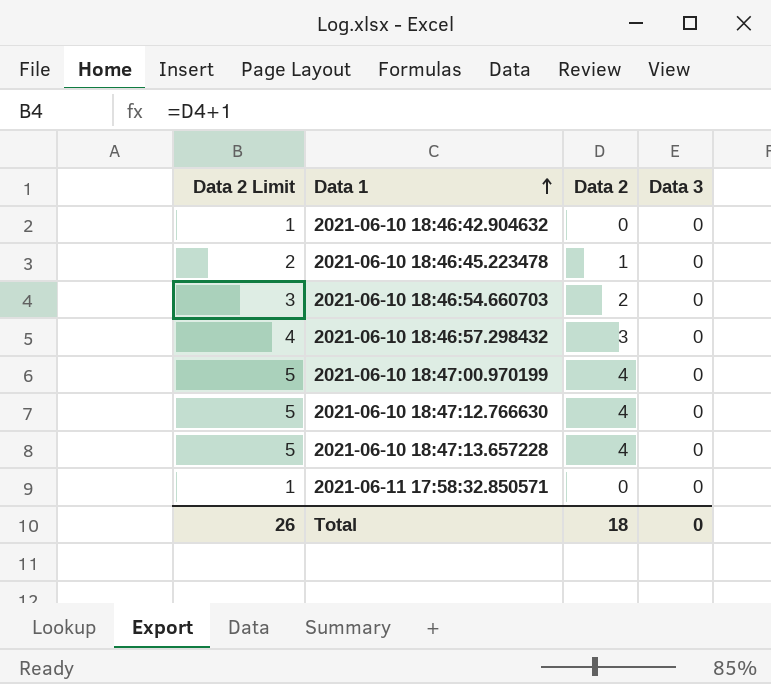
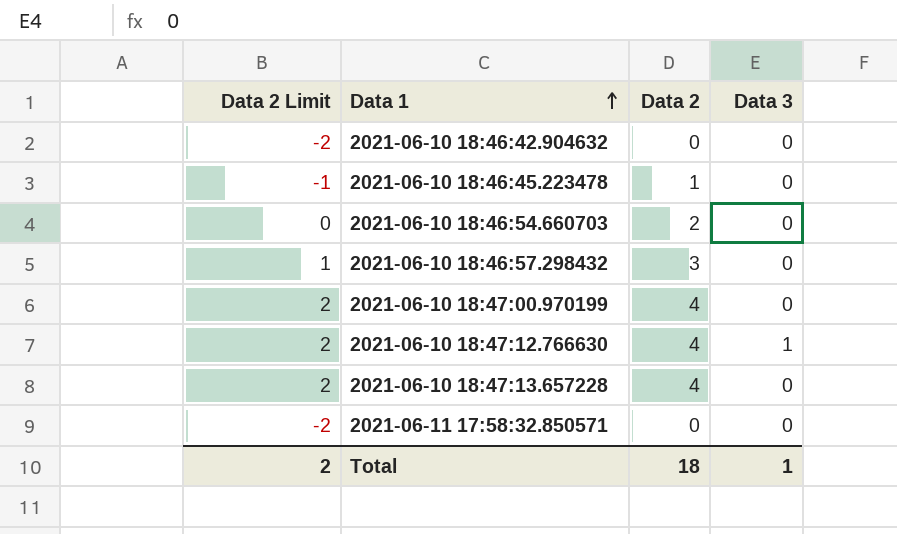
column Data 2 Limit | formula: [Data 2] + 1 -> [Data 2] - 2
2021-06-10 18:47:12.766630 | Data 3: 0 -> 1
Total | Data 2 Limit: 26 -> 2
Total | Data 3: 0 -> 1

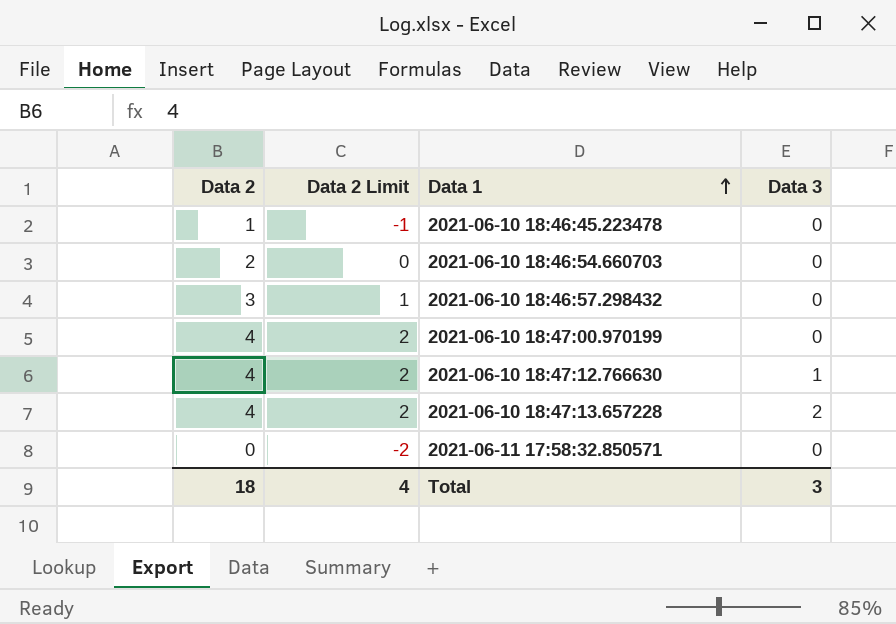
column Data 2 | position: 3 -> 1
row 2021-06-10 18:46:42.904632: -2 | 0 | 0 -> none
2021-06-10 18:47:13.657228 | Data 3: 0 -> 2
Total | Data 2 Limit: 2 -> 4
Total | Data 3: 1 -> 3

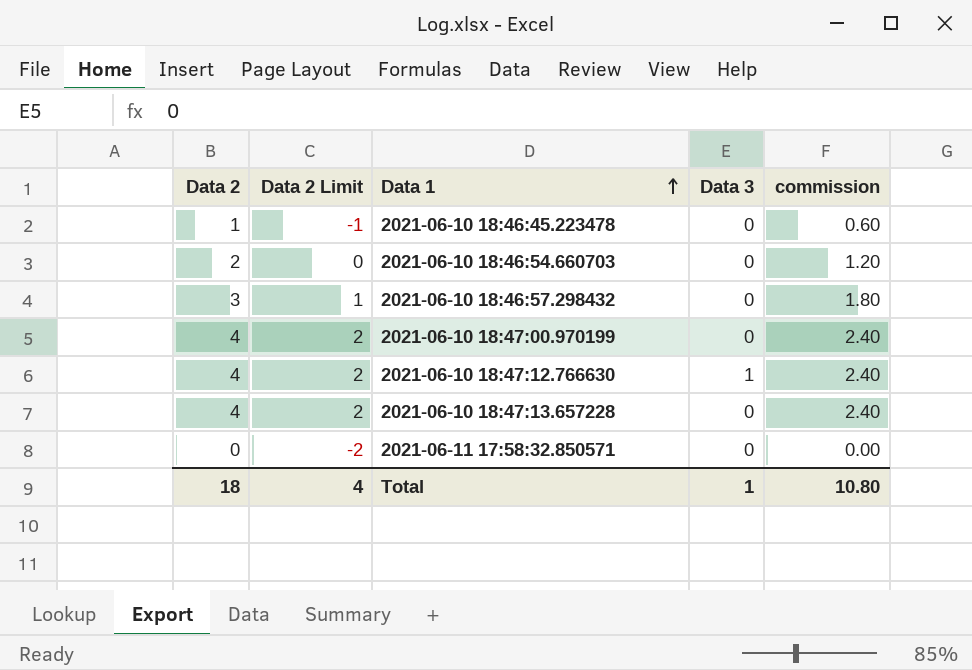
column commission | formula: none -> [Data 2] * 0.6
2021-06-10 18:47:13.657228 | Data 3: 2 -> 0
Total | Data 3: 3 -> 1

